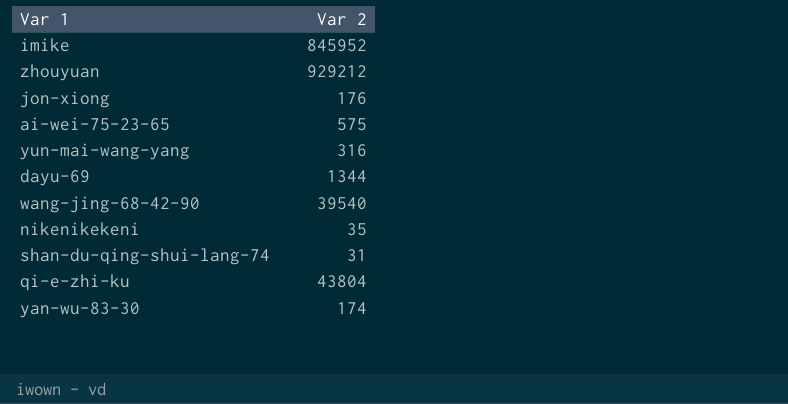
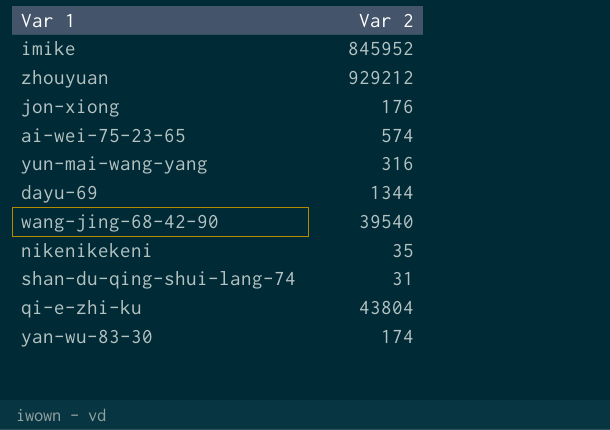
ai-wei-75-23-65 | Var 2: 575 -> 574

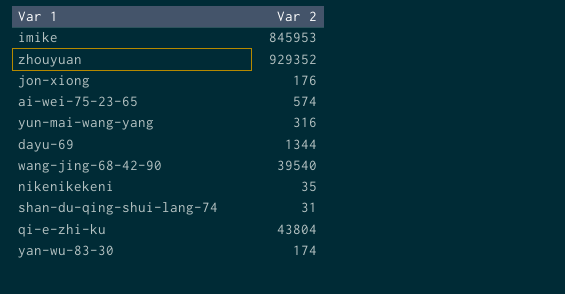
imike | Var 2: 845952 -> 845953
zhouyuan | Var 2: 929212 -> 929352

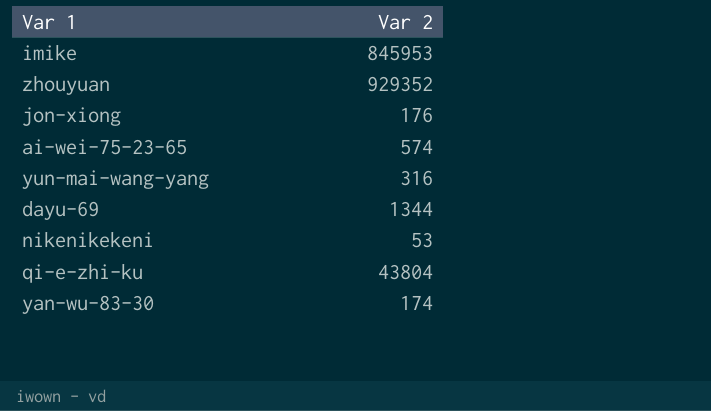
row wang-jing-68-42-90: 39540 -> none
row shan-du-qing-shui-lang-74: 31 -> none
nikenikekeni | Var 2: 35 -> 53

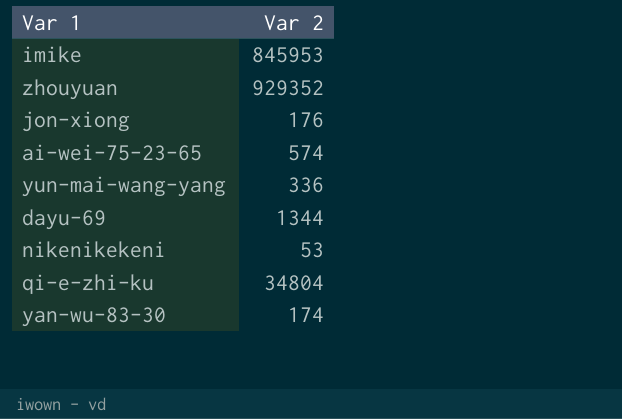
yun-mai-wang-yang | Var 2: 316 -> 336
qi-e-zhi-ku | Var 2: 43804 -> 34804

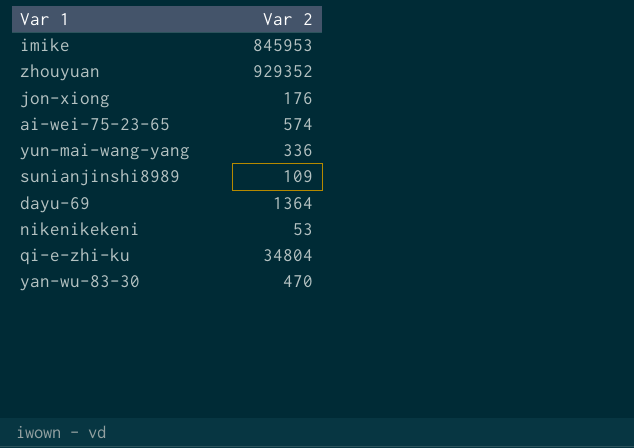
row sunianjinshi8989: none -> 109
dayu-69 | Var 2: 1344 -> 1364
yan-wu-83-30 | Var 2: 174 -> 470

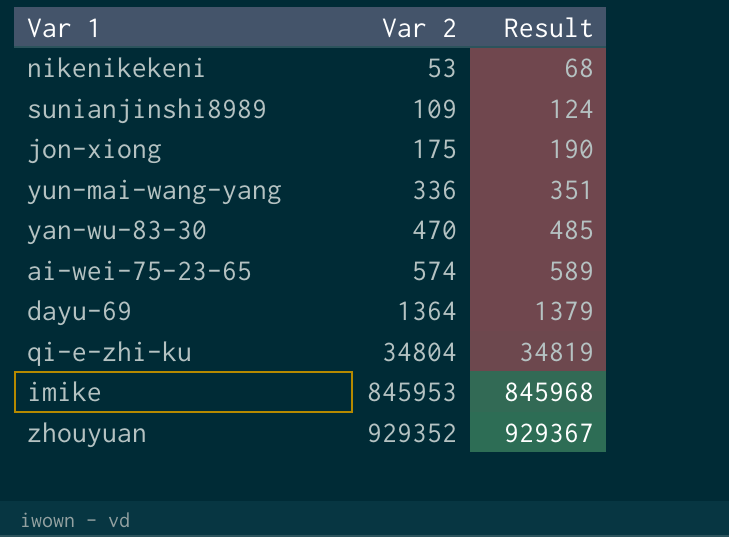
row order: none -> Var 2 ascending
column Result | formula: none -> [Var 2] + 15
jon-xiong | Var 2: 176 -> 175

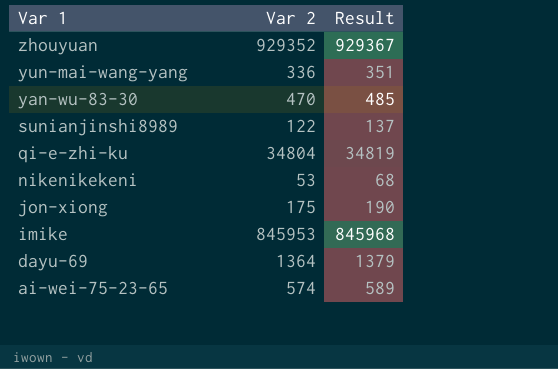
row order: Var 2 ascending -> Var 1 descending
sunianjinshi8989 | Var 2: 109 -> 122
sunianjinshi8989 | Result: 124 -> 137

